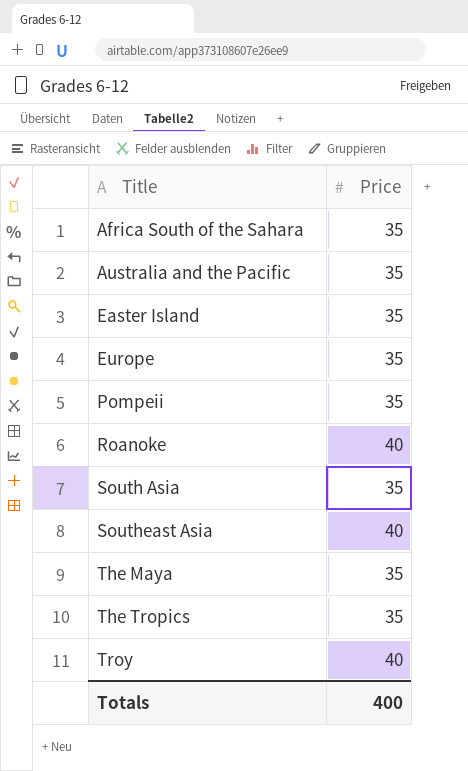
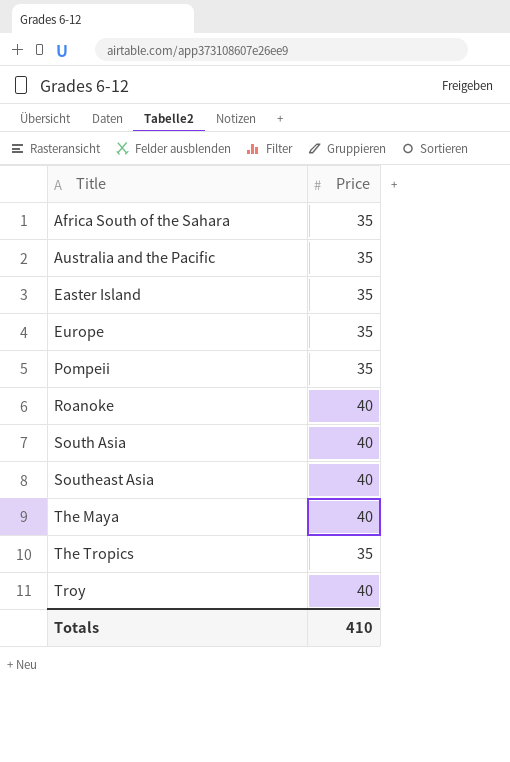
South Asia | Price: 35 -> 40
The Maya | Price: 35 -> 40
Totals | Price: 400 -> 410

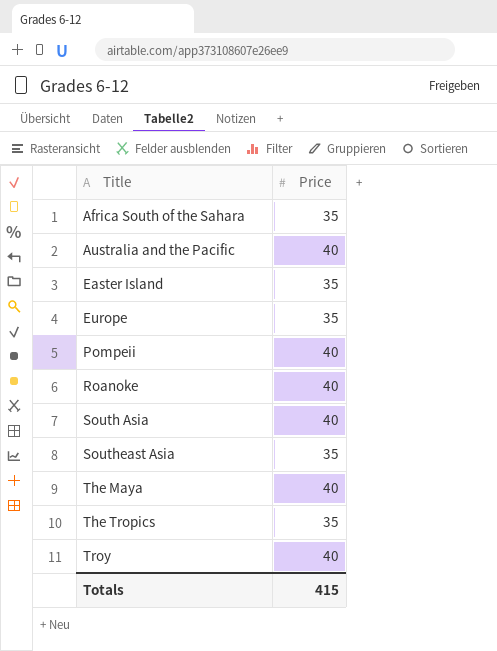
Australia and the Pacific | Price: 35 -> 40
Pompeii | Price: 35 -> 40
Southeast Asia | Price: 40 -> 35
Totals | Price: 410 -> 415

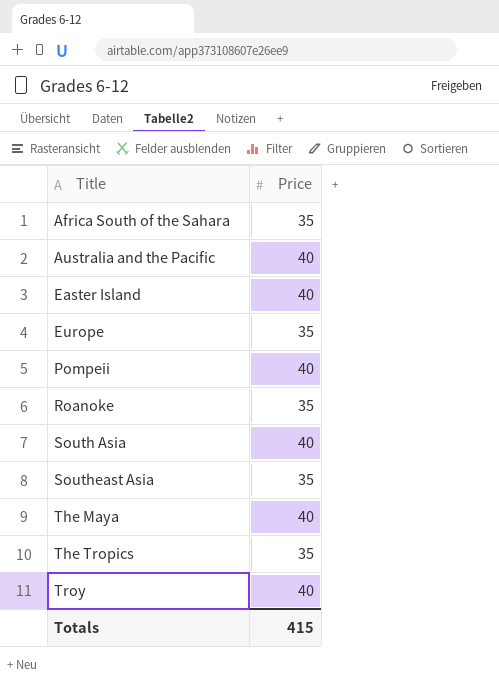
Easter Island | Price: 35 -> 40
Roanoke | Price: 40 -> 35

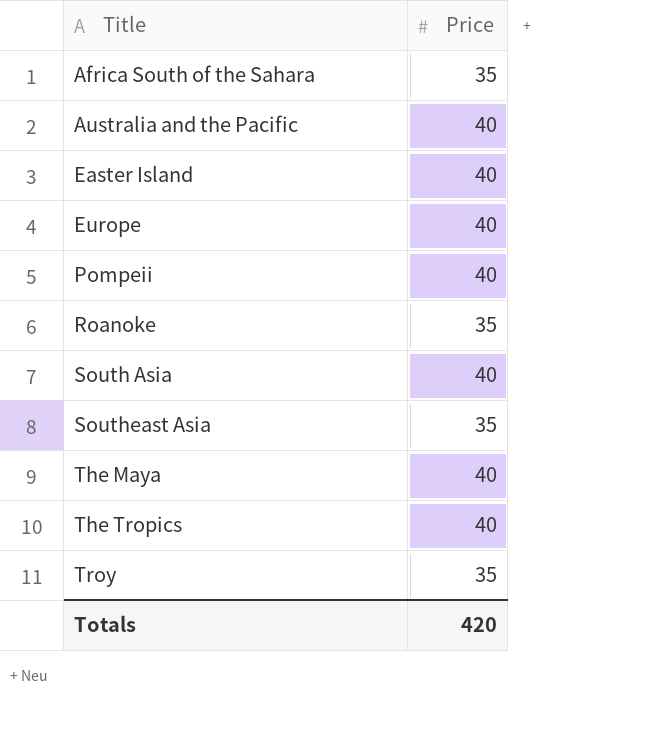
Europe | Price: 35 -> 40
The Tropics | Price: 35 -> 40
Troy | Price: 40 -> 35
Totals | Price: 415 -> 420

